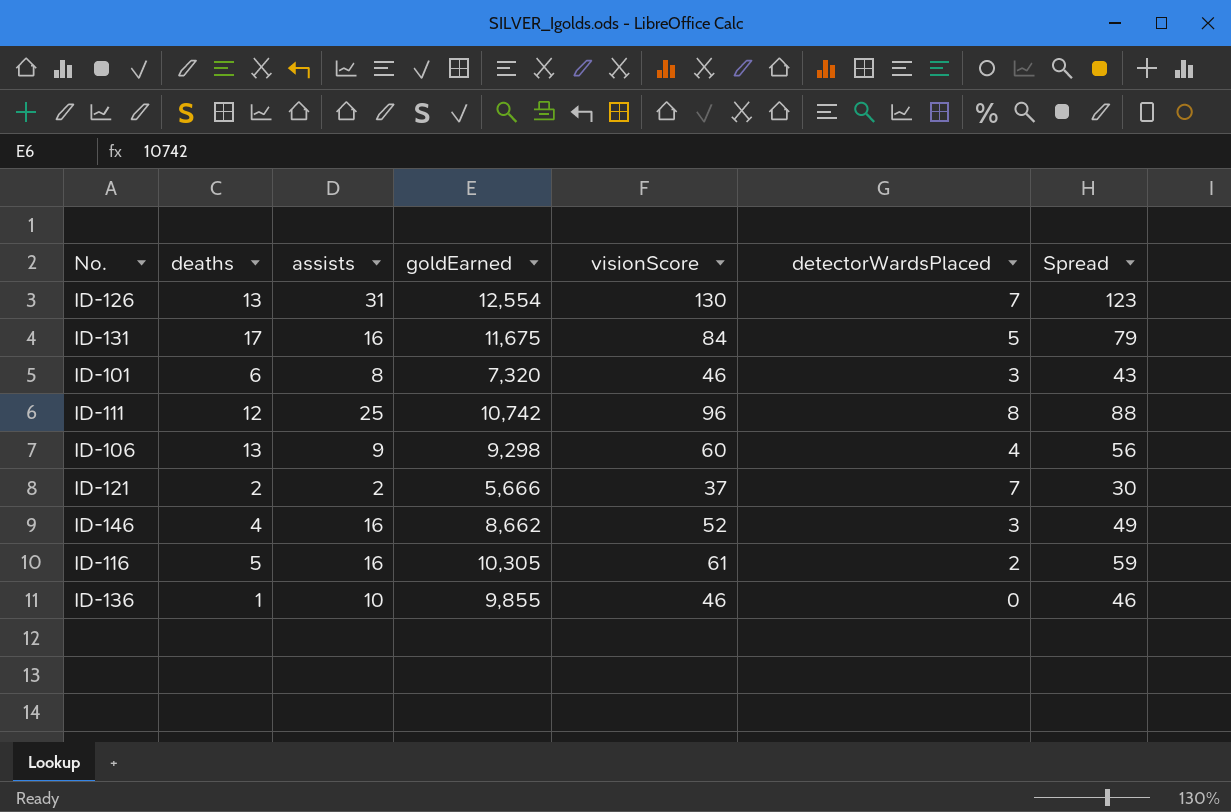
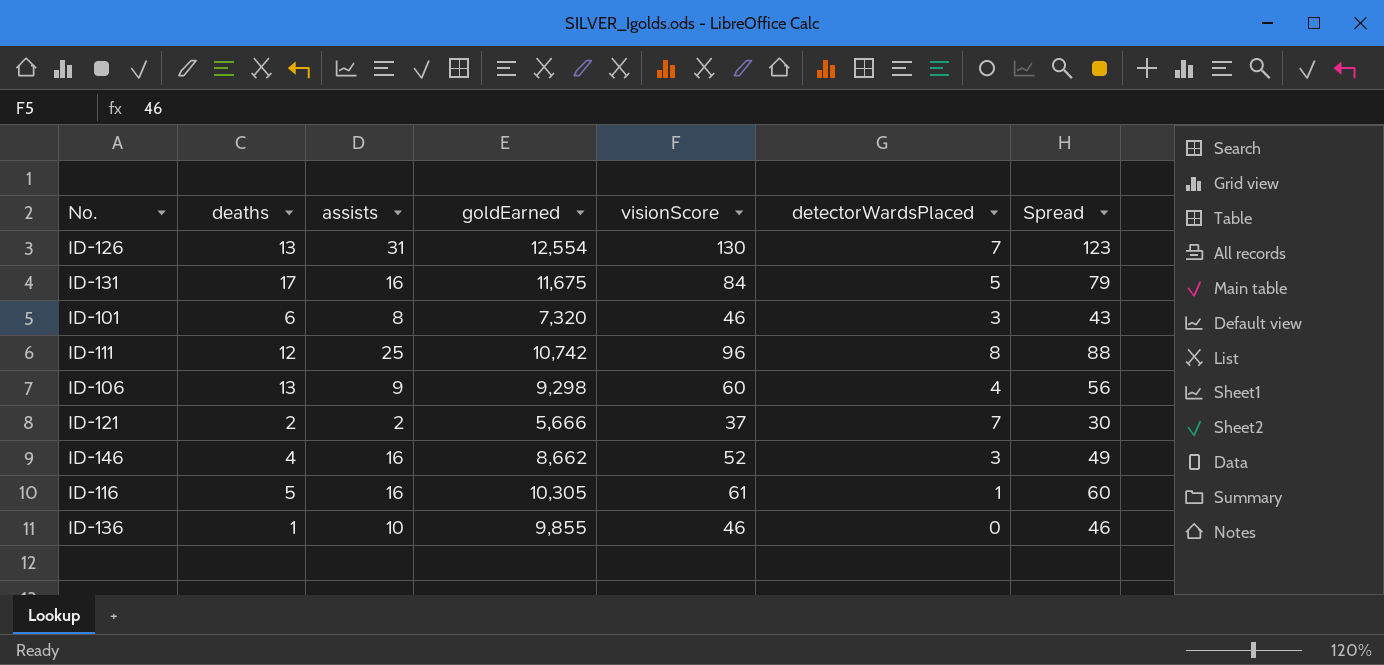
ID-116 | detectorWardsPlaced: 2 -> 1
ID-116 | Spread: 59 -> 60

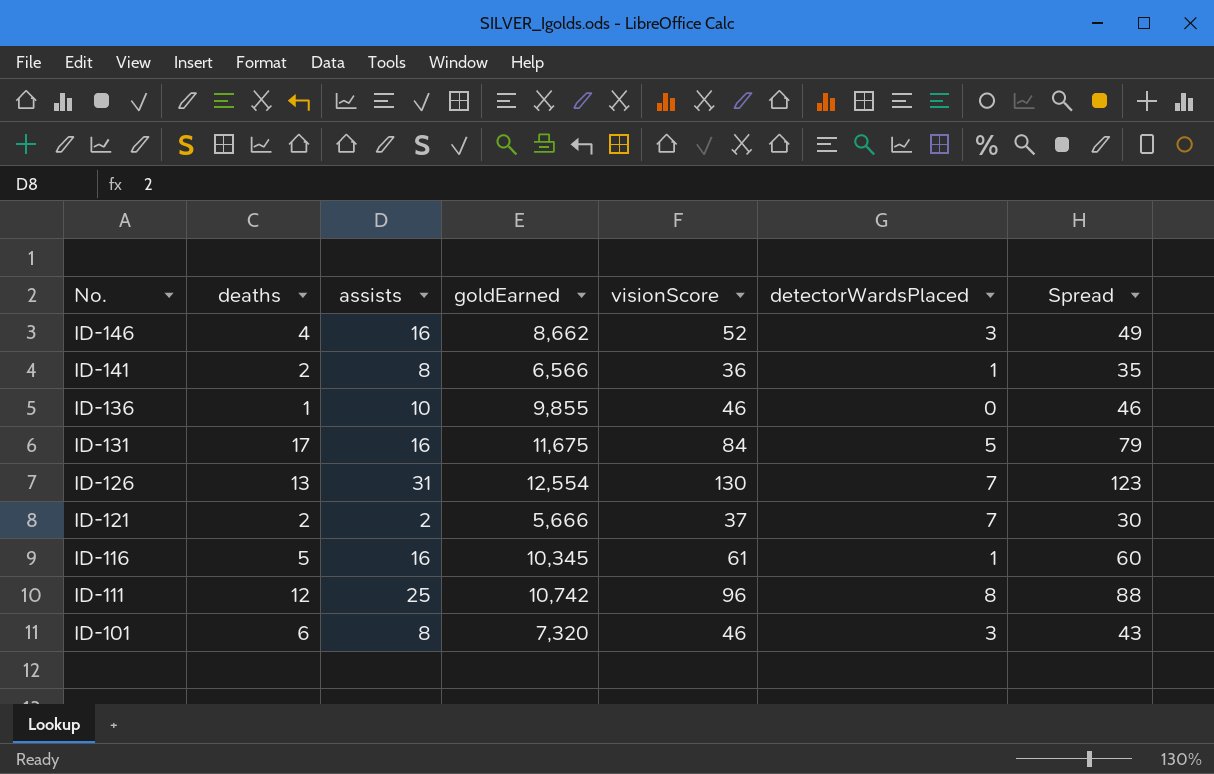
row order: none -> No. descending
row ID-106: 13 | 9 | 9,298 | 60 | 4 | 56 -> none
row ID-141: none -> 2 | 8 | 6,566 | 36 | 1 | 35
ID-116 | goldEarned: 10,305 -> 10,345

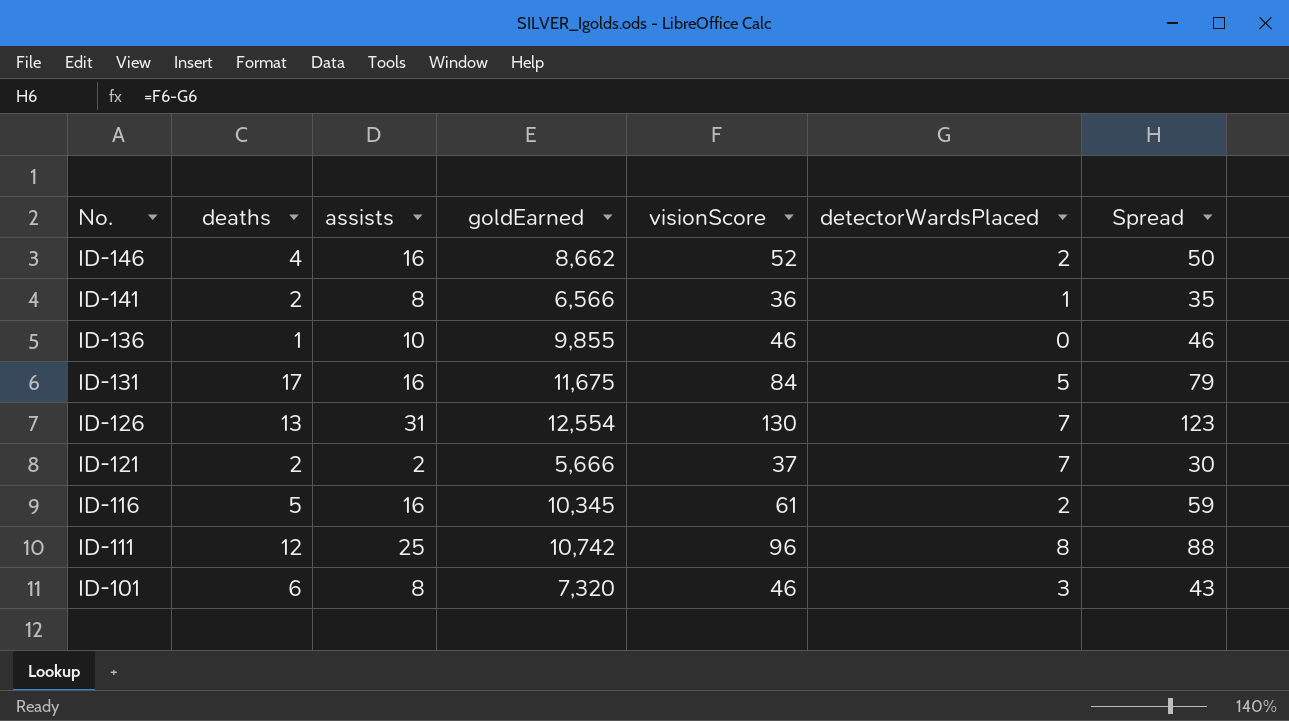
ID-146 | detectorWardsPlaced: 3 -> 2
ID-146 | Spread: 49 -> 50
ID-116 | detectorWardsPlaced: 1 -> 2
ID-116 | Spread: 60 -> 59

